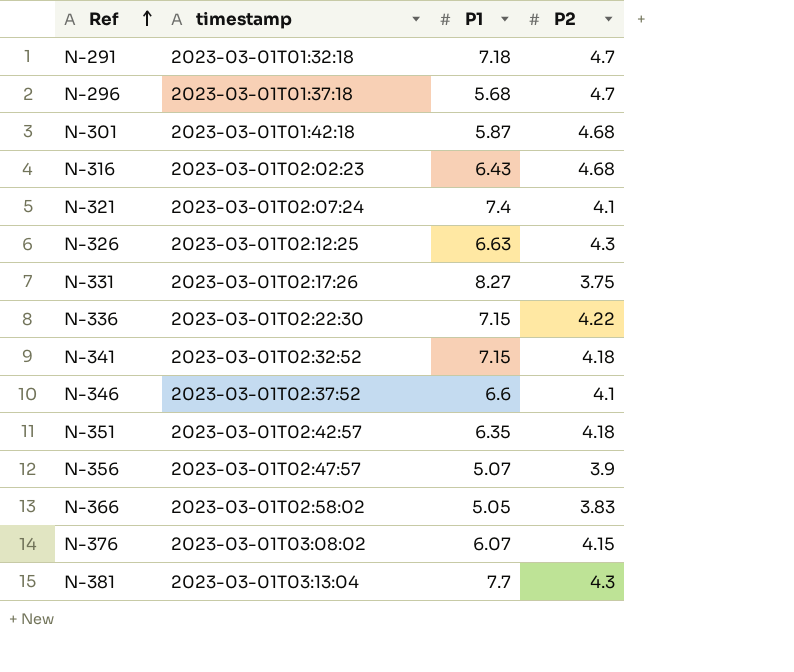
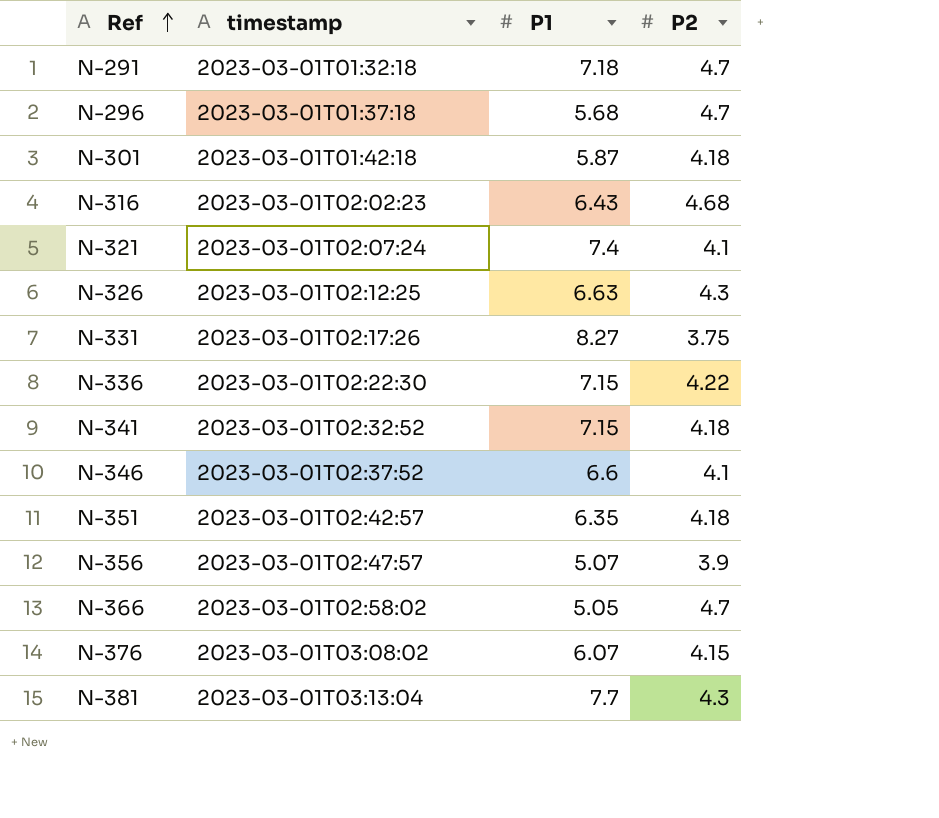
N-301 | P2: 4.68 -> 4.18
N-366 | P2: 3.83 -> 4.7

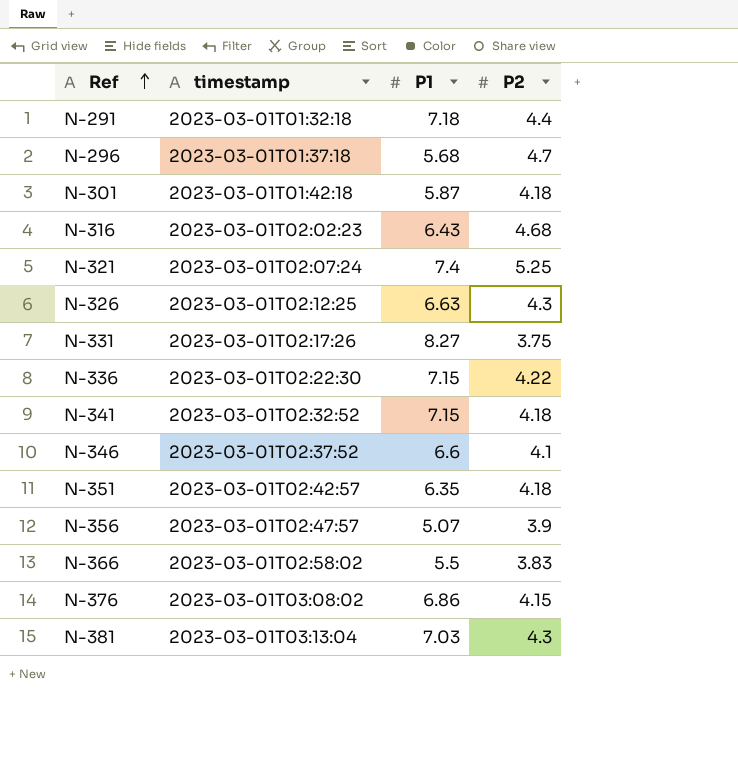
N-291 | P2: 4.7 -> 4.4
N-321 | P2: 4.1 -> 5.25
N-366 | P1: 5.05 -> 5.5
N-366 | P2: 4.7 -> 3.83
N-376 | P1: 6.07 -> 6.86
N-381 | P1: 7.7 -> 7.03

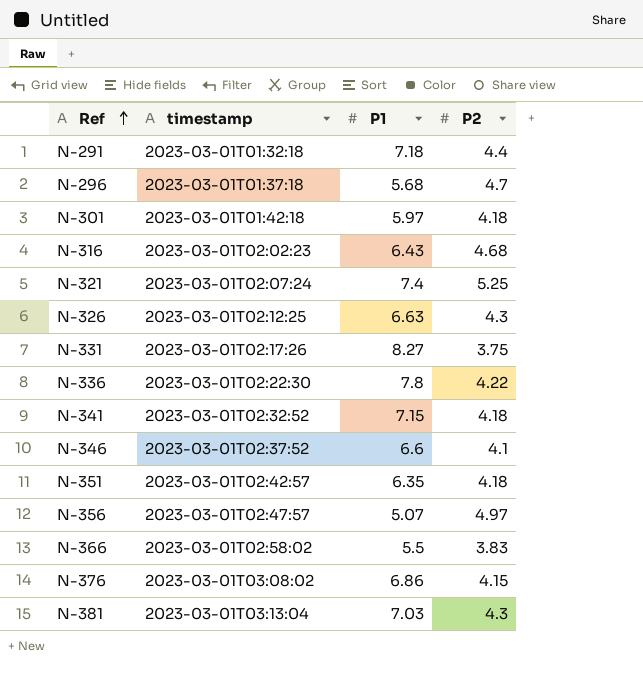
N-301 | P1: 5.87 -> 5.97
N-336 | P1: 7.15 -> 7.8
N-356 | P2: 3.9 -> 4.97

